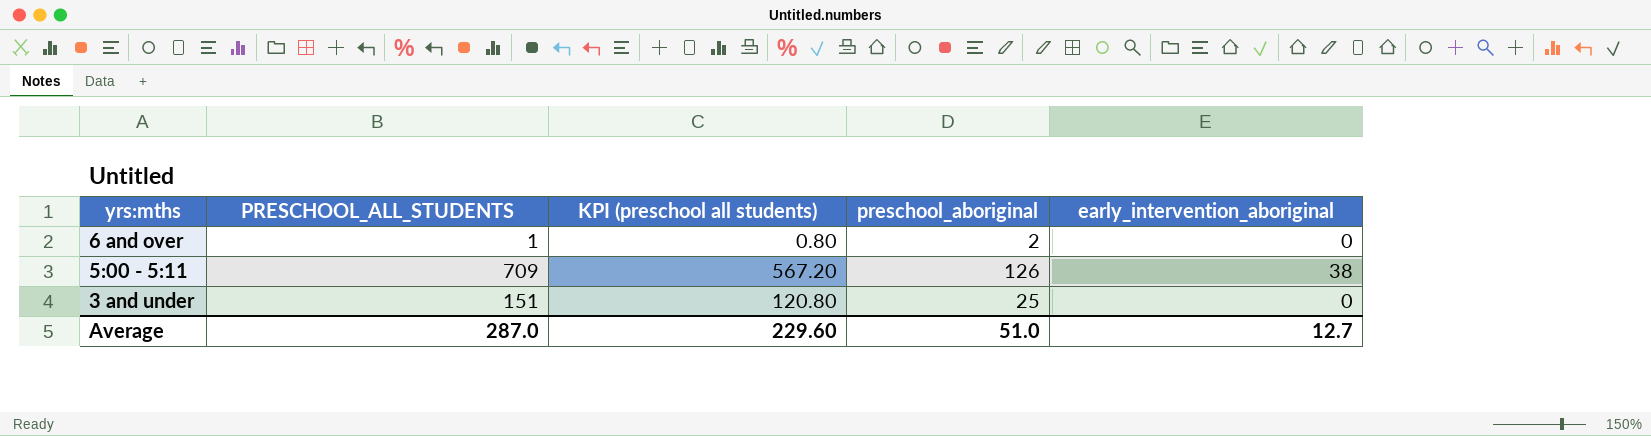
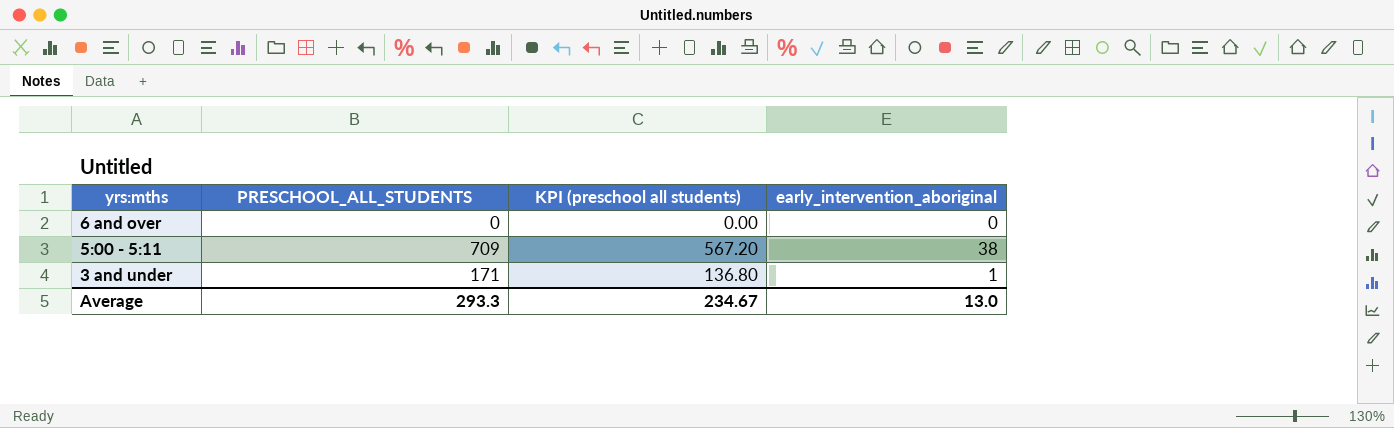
column preschool_aboriginal | position: 4 -> none
6 and over | PRESCHOOL_ALL_STUDENTS: 1 -> 0
6 and over | KPI (preschool all students): 0.80 -> 0.00
3 and under | PRESCHOOL_ALL_STUDENTS: 151 -> 171
3 and under | KPI (preschool all students): 120.80 -> 136.80
3 and under | early_intervention_aboriginal: 0 -> 1
Average | PRESCHOOL_ALL_STUDENTS: 287.0 -> 293.3
Average | KPI (preschool all students): 229.60 -> 234.67
Average | early_intervention_aboriginal: 12.7 -> 13.0

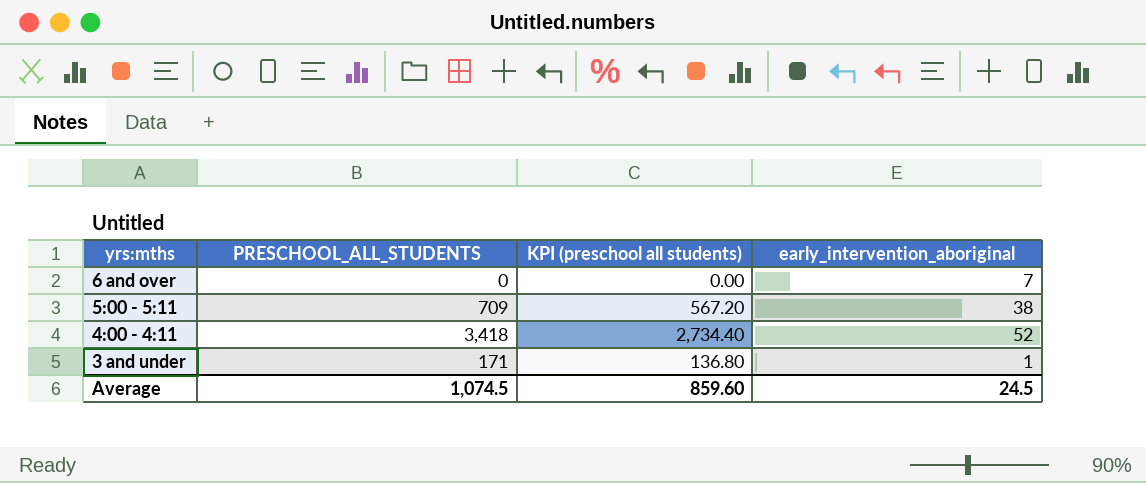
6 and over | early_intervention_aboriginal: 0 -> 7
row 4:00 - 4:11: none -> 3,418 | 2,734.40 | 52
Average | PRESCHOOL_ALL_STUDENTS: 293.3 -> 1,074.5
Average | KPI (preschool all students): 234.67 -> 859.60
Average | early_intervention_aboriginal: 13.0 -> 24.5

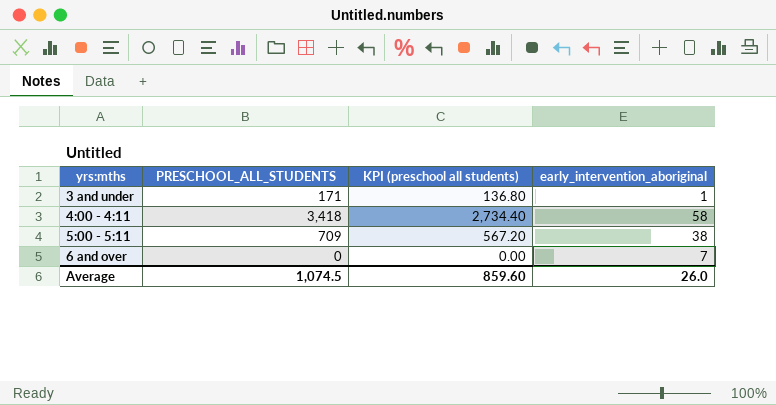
row order: yrs:mths descending -> yrs:mths ascending
4:00 - 4:11 | early_intervention_aboriginal: 52 -> 58
Average | early_intervention_aboriginal: 24.5 -> 26.0

